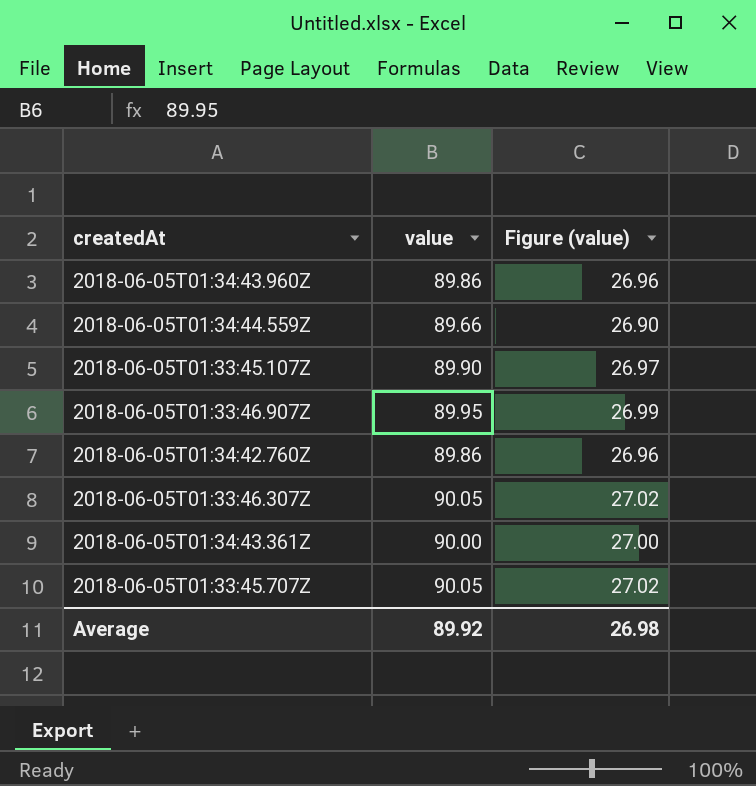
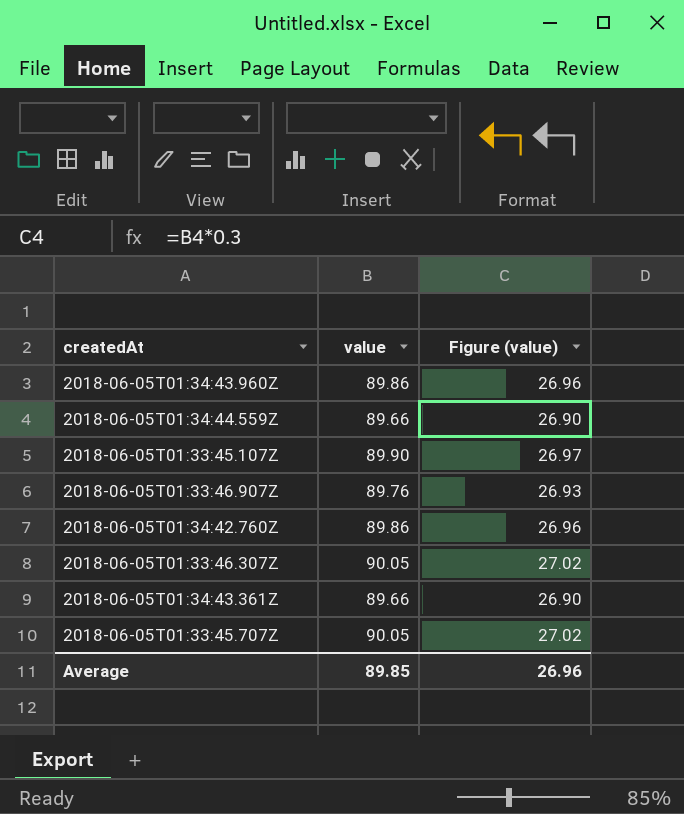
2018-06-05T01:33:46.907Z | value: 89.95 -> 89.76
2018-06-05T01:33:46.907Z | Figure (value): 26.99 -> 26.93
2018-06-05T01:34:43.361Z | value: 90.00 -> 89.66
2018-06-05T01:34:43.361Z | Figure (value): 27.00 -> 26.90
Average | value: 89.92 -> 89.85
Average | Figure (value): 26.98 -> 26.96

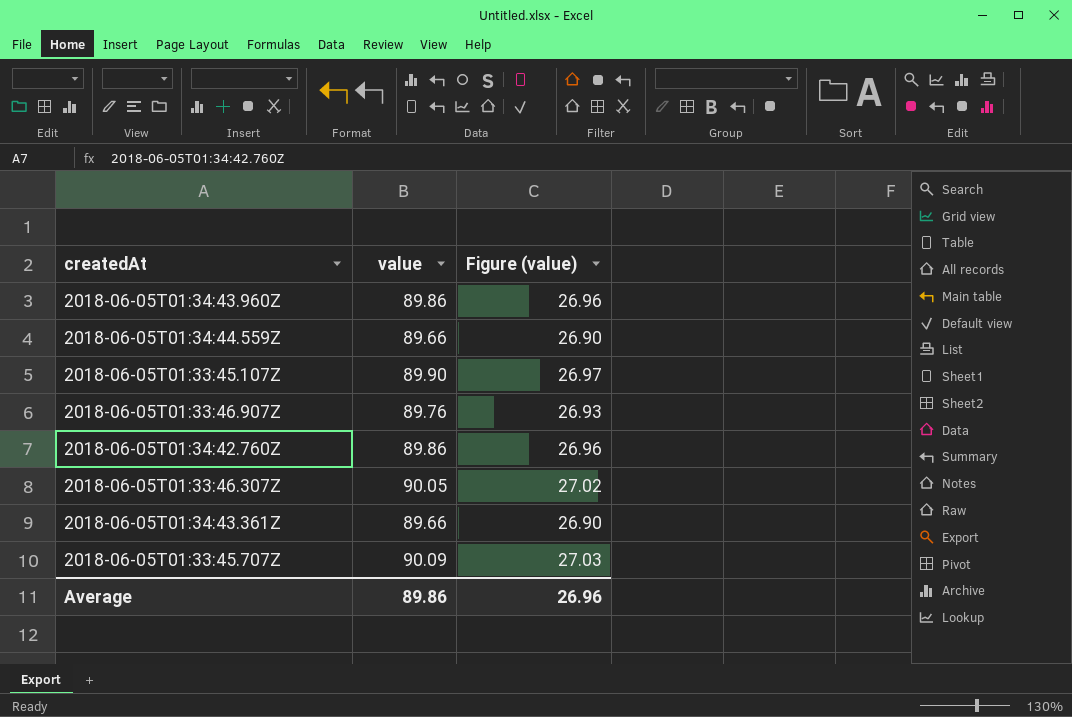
2018-06-05T01:33:45.707Z | value: 90.05 -> 90.09
2018-06-05T01:33:45.707Z | Figure (value): 27.02 -> 27.03
Average | value: 89.85 -> 89.86

